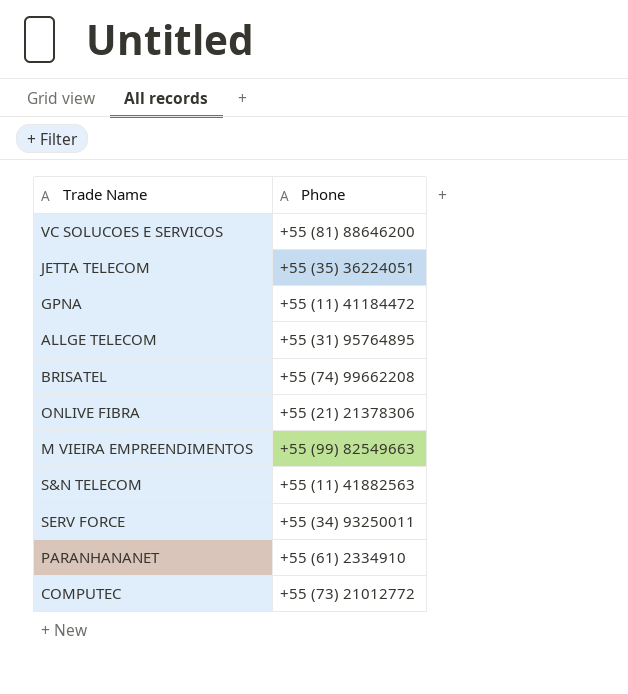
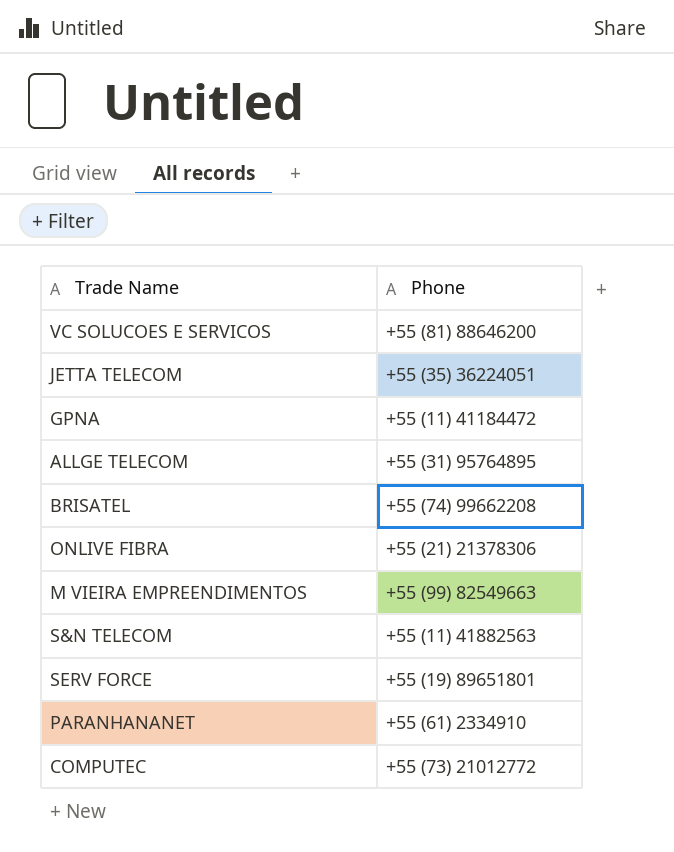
SERV FORCE | Phone: +55 (34) 93250011 -> +55 (19) 89651801

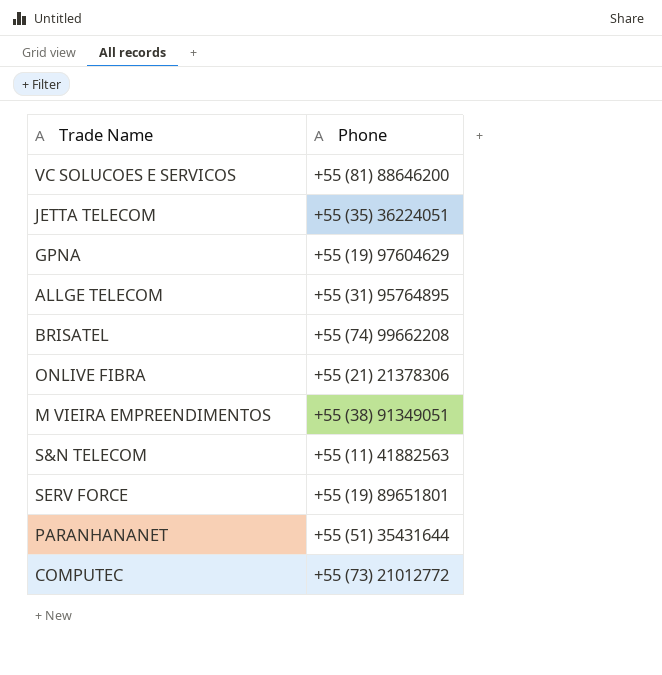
GPNA | Phone: +55 (11) 41184472 -> +55 (19) 97604629
M VIEIRA EMPREENDIMENTOS | Phone: +55 (99) 82549663 -> +55 (38) 91349051
PARANHANANET | Phone: +55 (61) 2334910 -> +55 (51) 35431644

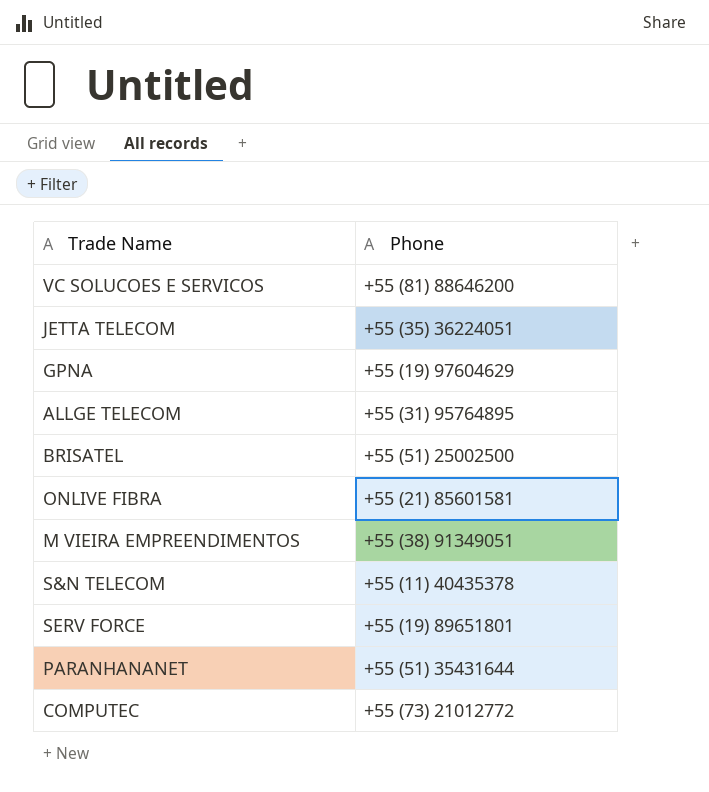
BRISATEL | Phone: +55 (74) 99662208 -> +55 (51) 25002500
ONLIVE FIBRA | Phone: +55 (21) 21378306 -> +55 (21) 85601581
S&N TELECOM | Phone: +55 (11) 41882563 -> +55 (11) 40435378

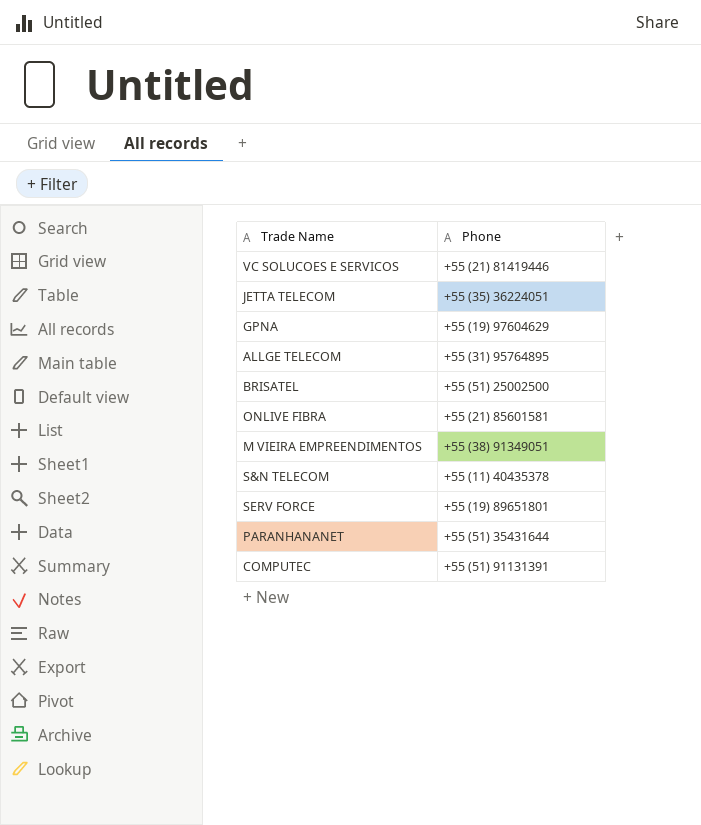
VC SOLUCOES E SERVICOS | Phone: +55 (81) 88646200 -> +55 (21) 81419446
COMPUTEC | Phone: +55 (73) 21012772 -> +55 (51) 91131391

